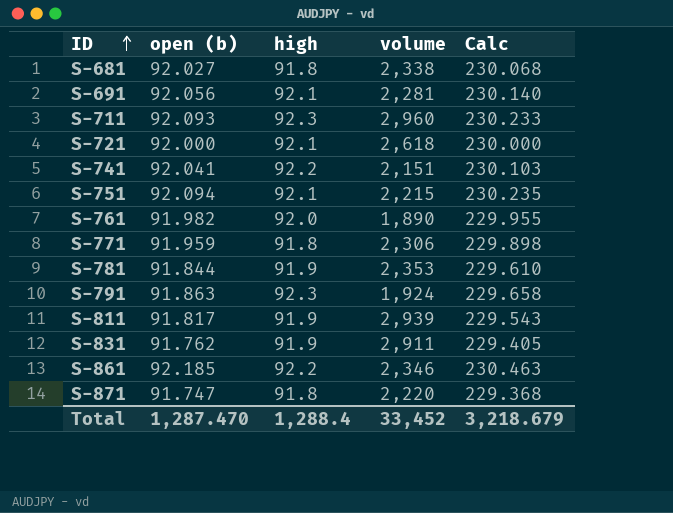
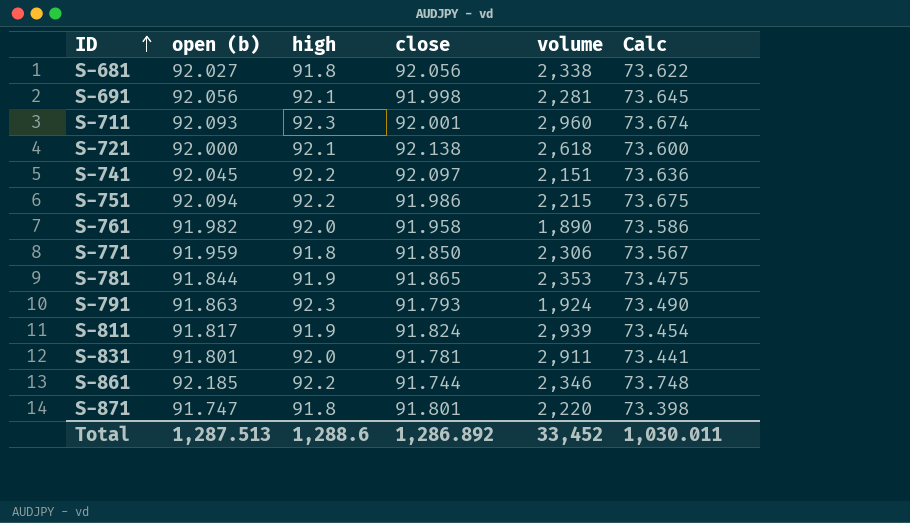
column close | position: none -> 4
column Calc | formula: [open (b)] * 2.5 -> [open (b)] * 0.8
S-741 | open (b): 92.041 -> 92.045
S-751 | high: 92.1 -> 92.2
S-831 | open (b): 91.762 -> 91.801
S-831 | high: 91.9 -> 92.0
Total | open (b): 1,287.470 -> 1,287.513
Total | high: 1,288.4 -> 1,288.6
Total | Calc: 3,218.679 -> 1,030.011

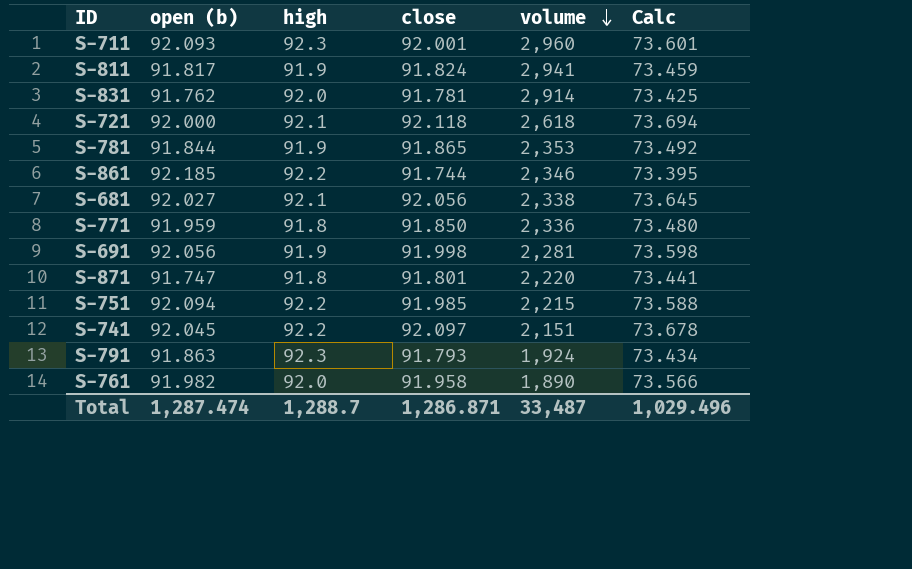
row order: ID ascending -> volume descending
column Calc | formula: [open (b)] * 0.8 -> [close] * 0.8
S-811 | volume: 2,939 -> 2,941
S-831 | open (b): 91.801 -> 91.762
S-831 | volume: 2,911 -> 2,914
S-721 | close: 92.138 -> 92.118
S-681 | high: 91.8 -> 92.1
S-771 | volume: 2,306 -> 2,336
S-691 | high: 92.1 -> 91.9
S-751 | close: 91.986 -> 91.985
Total | open (b): 1,287.513 -> 1,287.474
Total | high: 1,288.6 -> 1,288.7
Total | close: 1,286.892 -> 1,286.871
Total | volume: 33,452 -> 33,487
Total | Calc: 1,030.011 -> 1,029.496

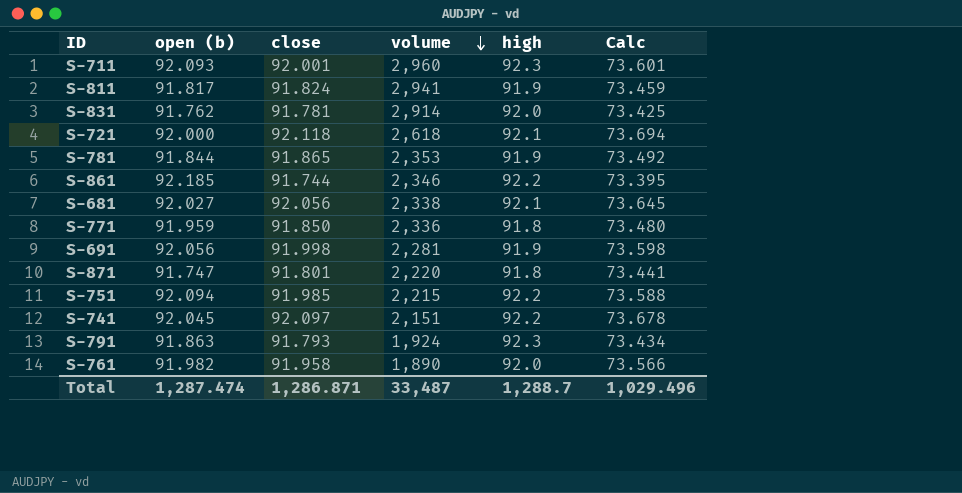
column high | position: 3 -> 5

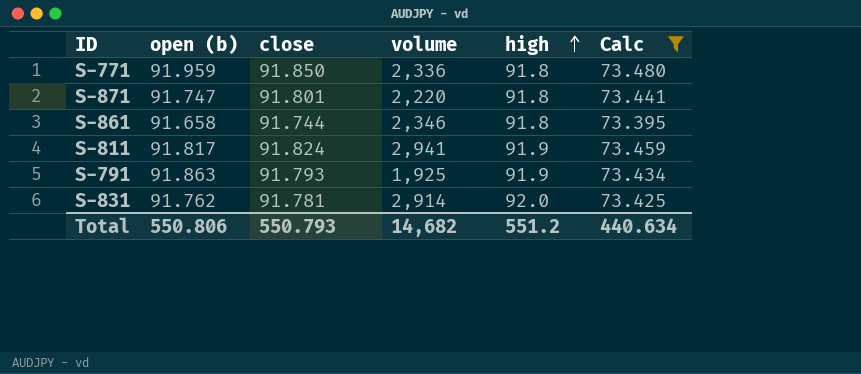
filter: none -> Calc <= 73.480
row order: volume descending -> high ascending
S-861 | open (b): 92.185 -> 91.658
S-861 | high: 92.2 -> 91.8
S-791 | volume: 1,924 -> 1,925
S-791 | high: 92.3 -> 91.9
Total | open (b): 1,287.474 -> 550.806
Total | close: 1,286.871 -> 550.793
Total | volume: 33,487 -> 14,682
Total | high: 1,288.7 -> 551.2
Total | Calc: 1,029.496 -> 440.634

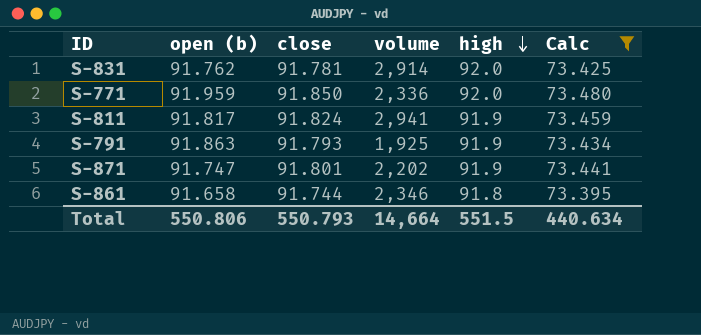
row order: high ascending -> high descending
S-771 | high: 91.8 -> 92.0
S-871 | volume: 2,220 -> 2,202
S-871 | high: 91.8 -> 91.9
Total | volume: 14,682 -> 14,664
Total | high: 551.2 -> 551.5

